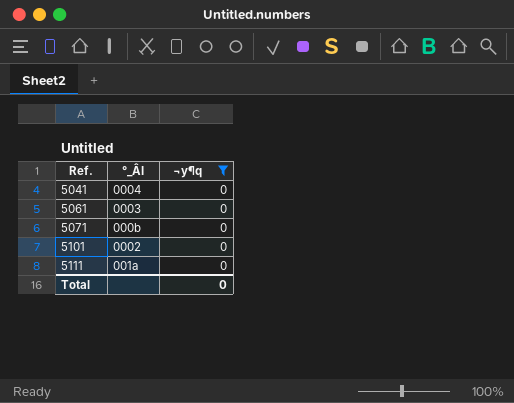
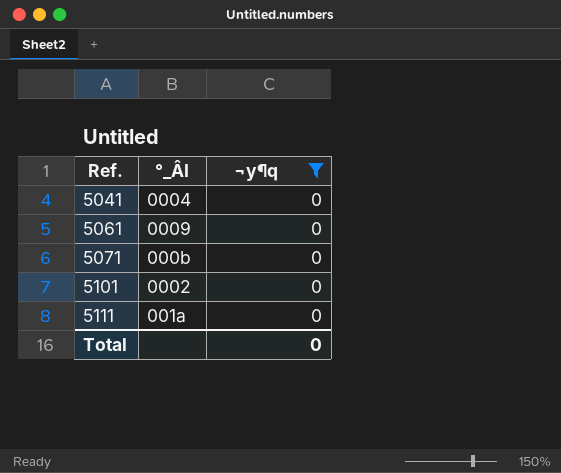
5061 | °_ÂI: 0003 -> 0009

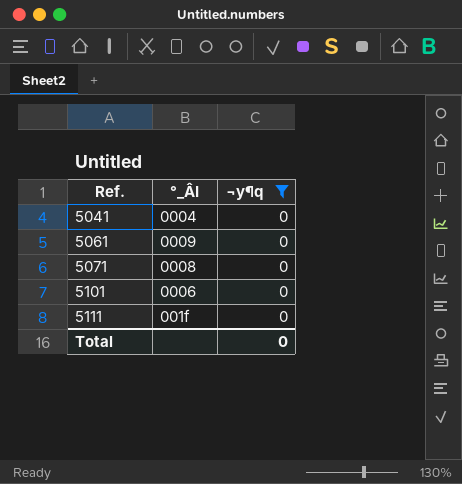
5071 | °_ÂI: 000b -> 0008
5101 | °_ÂI: 0002 -> 0006
5111 | °_ÂI: 001a -> 001f

